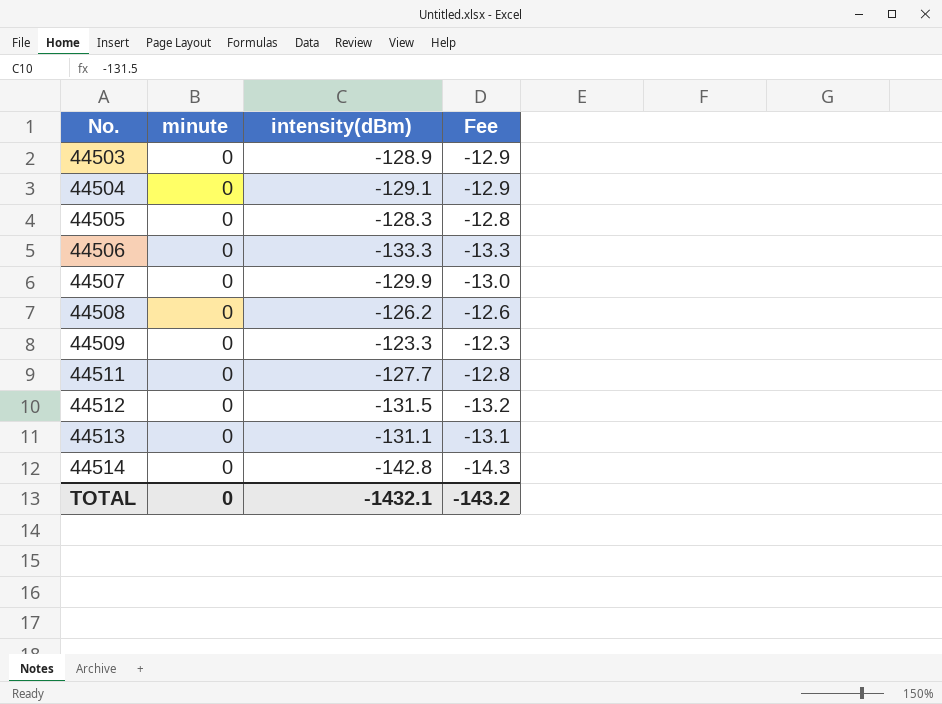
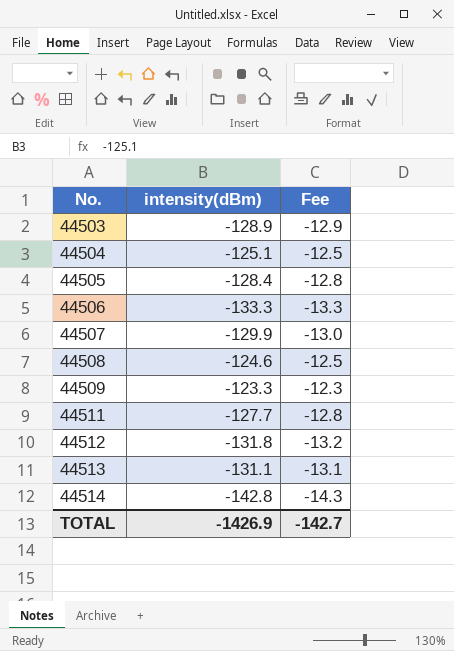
column minute | position: 2 -> none
44504 | intensity(dBm): -129.1 -> -125.1
44504 | Fee: -12.9 -> -12.5
44505 | intensity(dBm): -128.3 -> -128.4
44508 | intensity(dBm): -126.2 -> -124.6
44508 | Fee: -12.6 -> -12.5
44512 | intensity(dBm): -131.5 -> -131.8
TOTAL | intensity(dBm): -1432.1 -> -1426.9
TOTAL | Fee: -143.2 -> -142.7

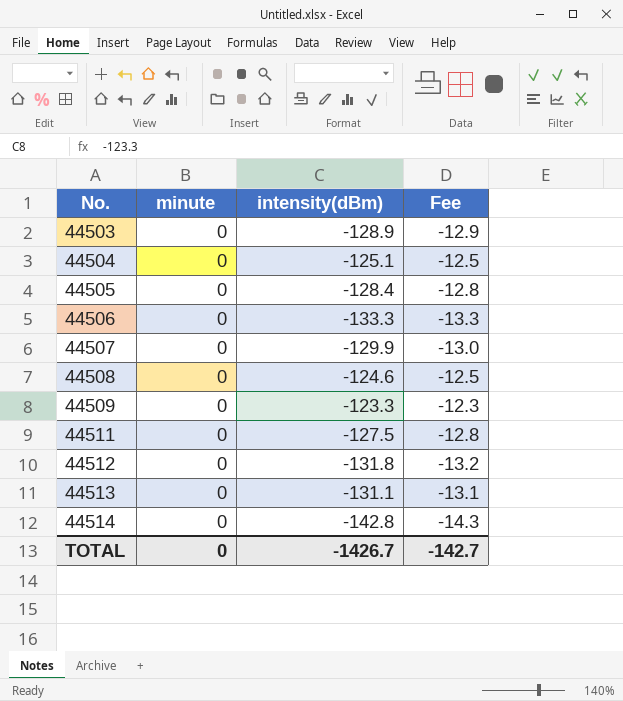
column minute | position: none -> 2
44511 | intensity(dBm): -127.7 -> -127.5
TOTAL | intensity(dBm): -1426.9 -> -1426.7

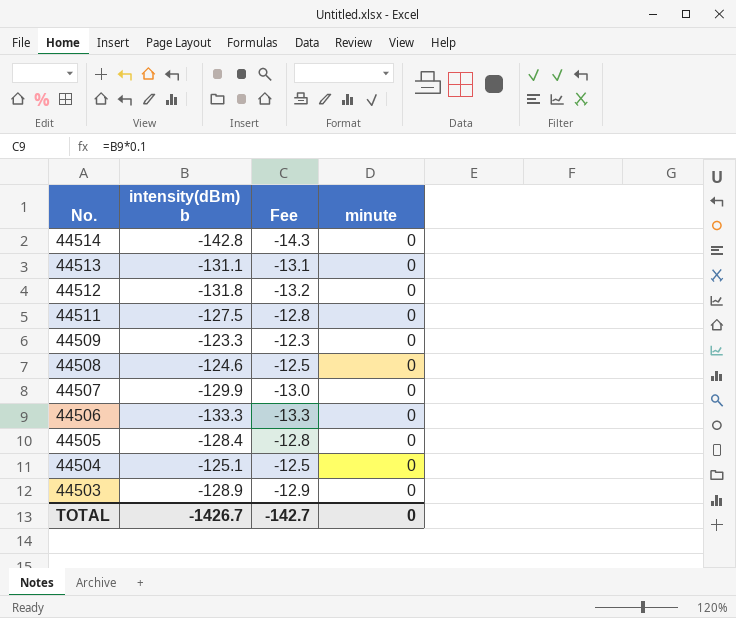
row order: No. ascending -> No. descending
column name: intensity(dBm) -> intensity(dBm) b
column minute | position: 2 -> 4

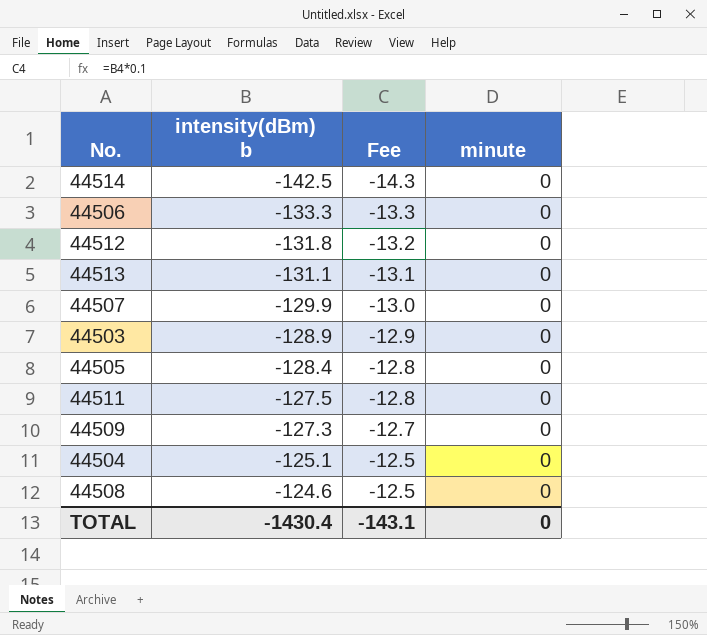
row order: No. descending -> intensity(dBm) b ascending
44514 | intensity(dBm) b: -142.8 -> -142.5
44509 | intensity(dBm) b: -123.3 -> -127.3
44509 | Fee: -12.3 -> -12.7
TOTAL | intensity(dBm) b: -1426.7 -> -1430.4
TOTAL | Fee: -142.7 -> -143.1

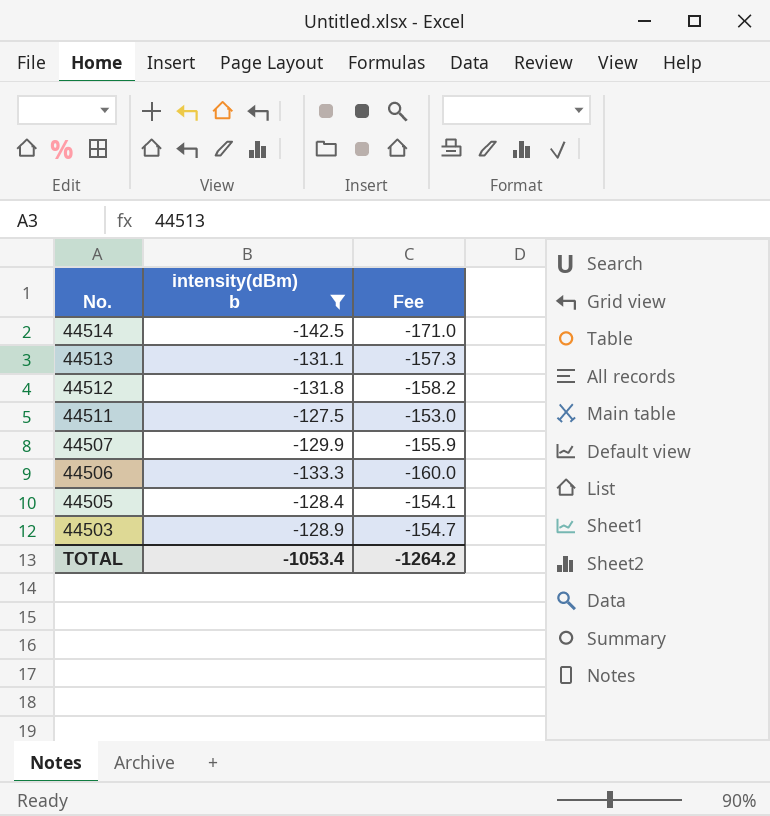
filter: none -> intensity(dBm) b <= -127.5
row order: intensity(dBm) b ascending -> No. descending
column minute | position: 4 -> none
column Fee | formula: [intensity(dBm) b] * 0.1 -> [intensity(dBm) b] * 1.2
TOTAL | intensity(dBm) b: -1430.4 -> -1053.4
TOTAL | Fee: -143.1 -> -1264.2

